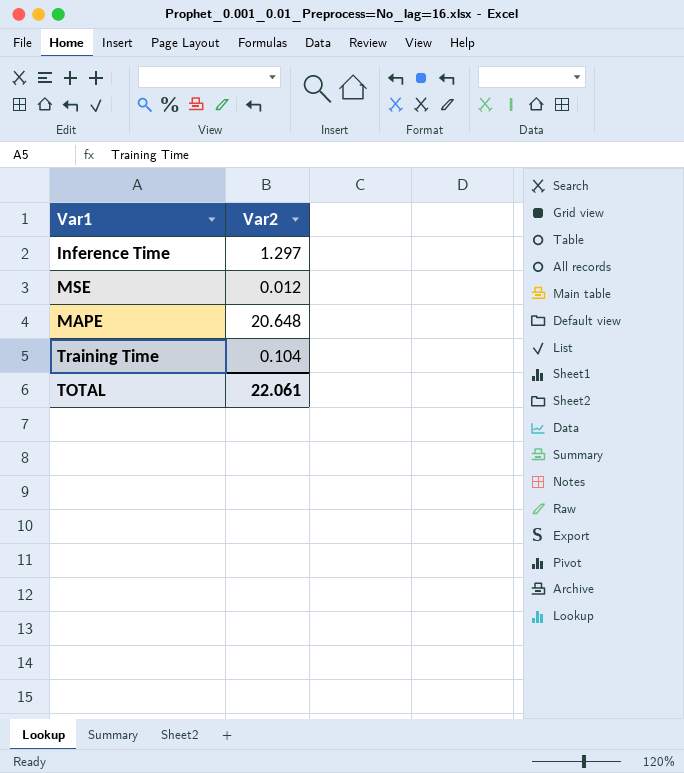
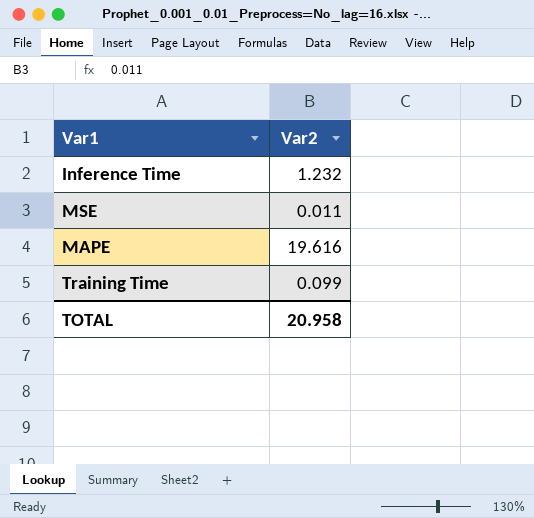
Inference Time | Var2: 1.297 -> 1.232
MSE | Var2: 0.012 -> 0.011
MAPE | Var2: 20.648 -> 19.616
Training Time | Var2: 0.104 -> 0.099
TOTAL | Var2: 22.061 -> 20.958

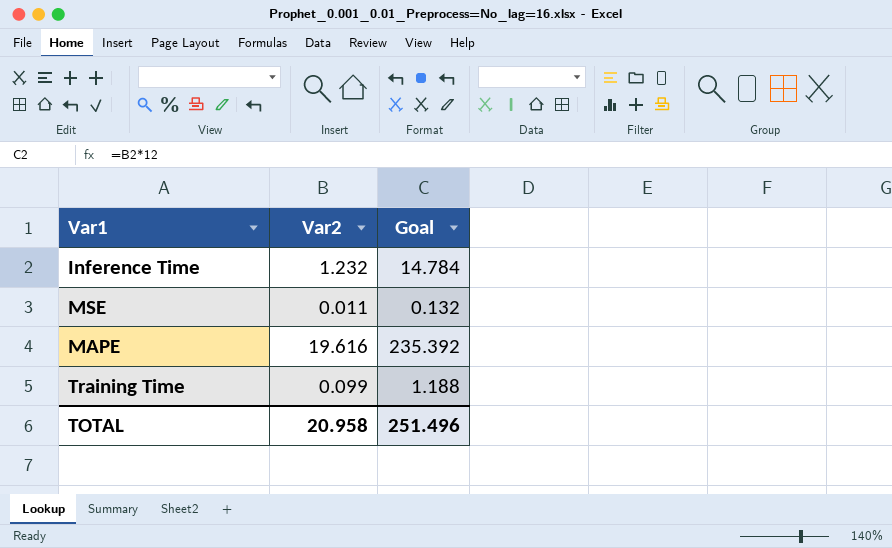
column Goal | formula: none -> [Var2] * 12

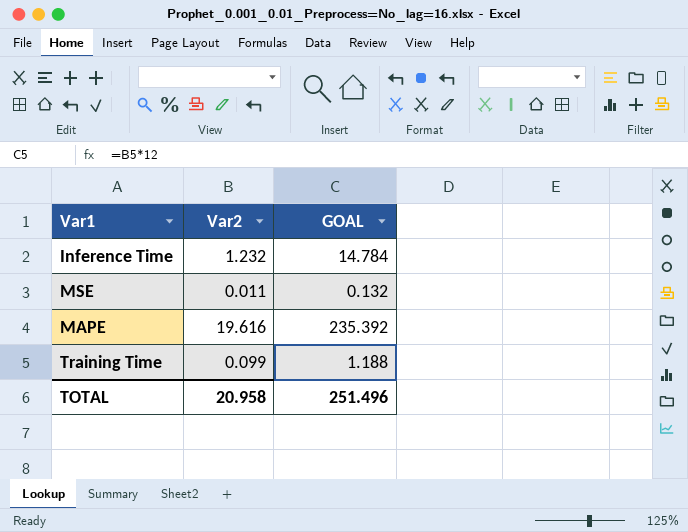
column name: Goal -> GOAL

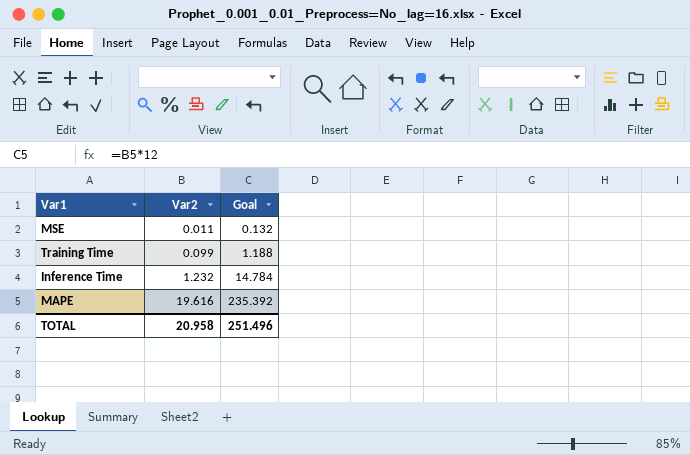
row order: none -> Var2 ascending
column name: GOAL -> Goal

